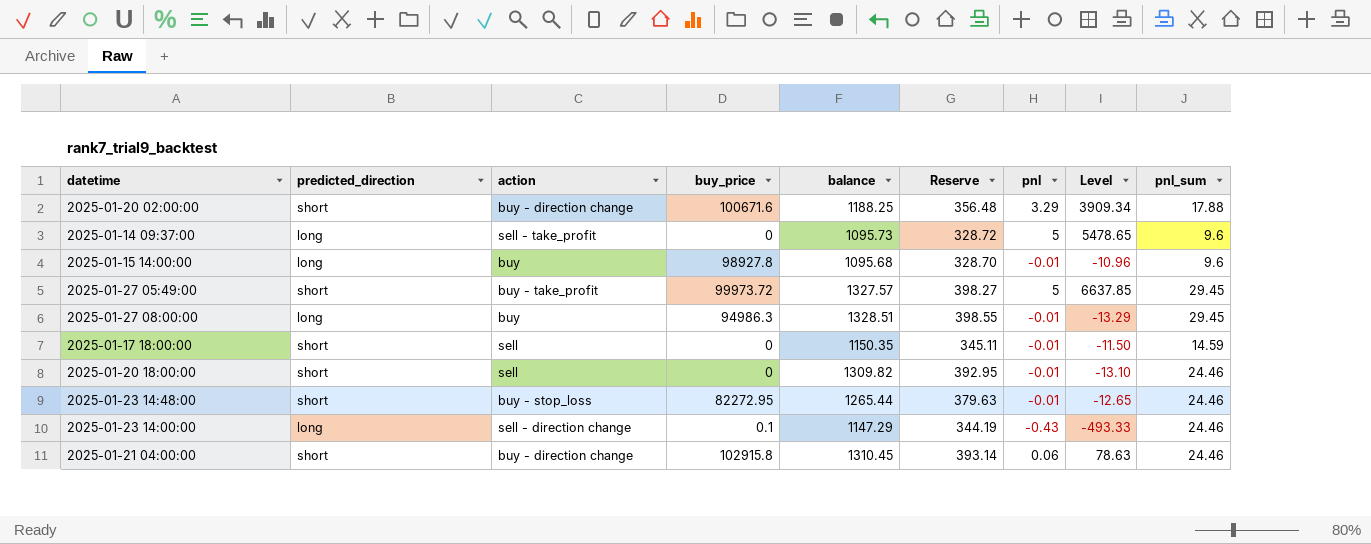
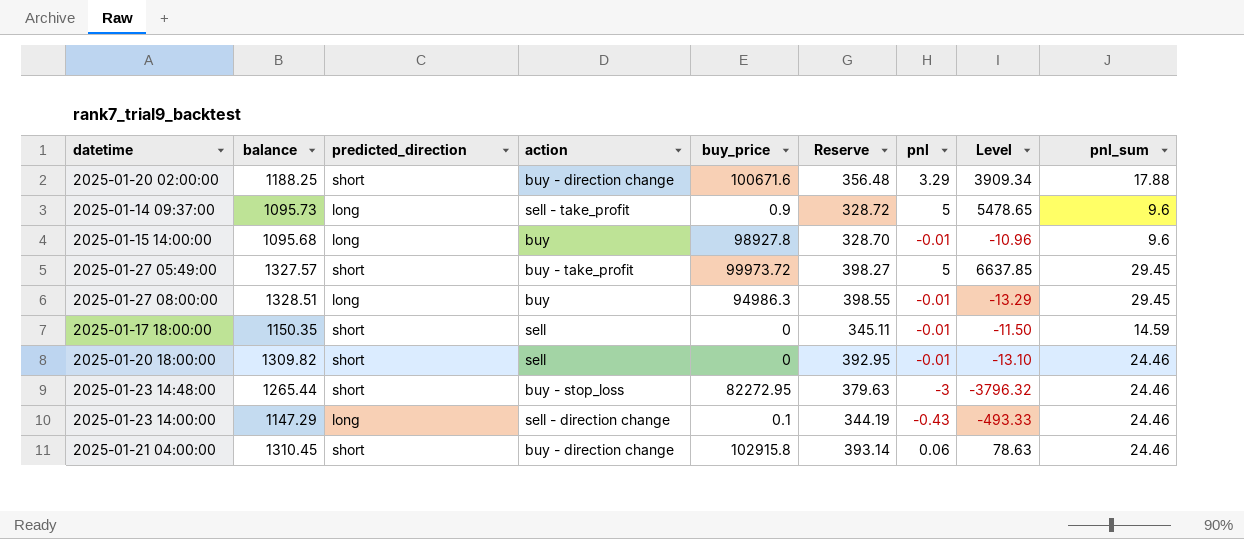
column balance | position: 5 -> 2
2025-01-14 09:37:00 | buy_price: 0 -> 0.9
2025-01-23 14:48:00 | pnl: -0.01 -> -3
2025-01-23 14:48:00 | Level: -12.65 -> -3796.32

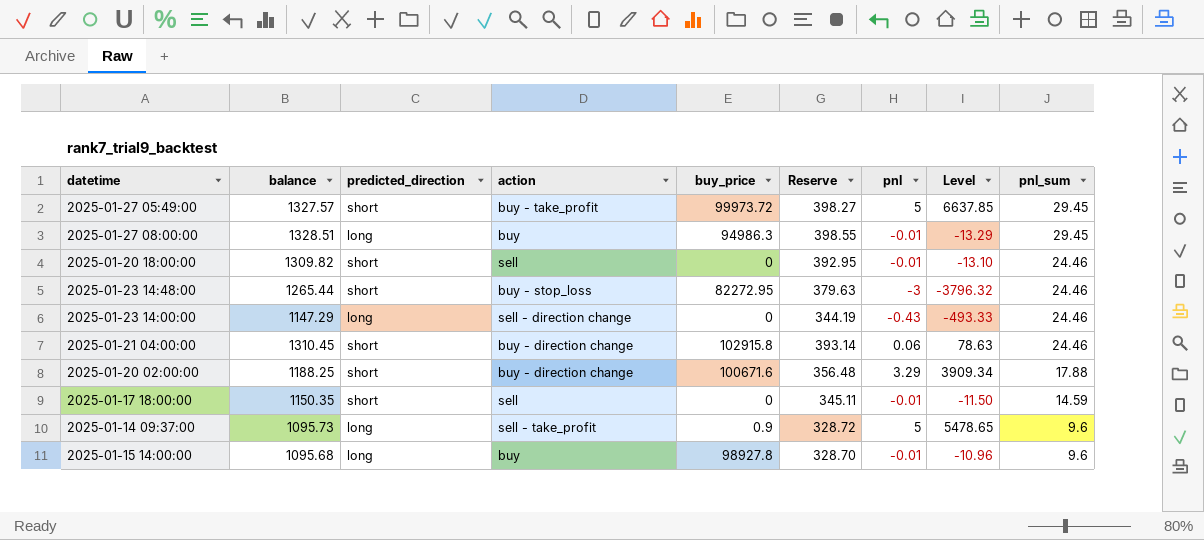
row order: none -> pnl_sum descending
2025-01-23 14:00:00 | buy_price: 0.1 -> 0

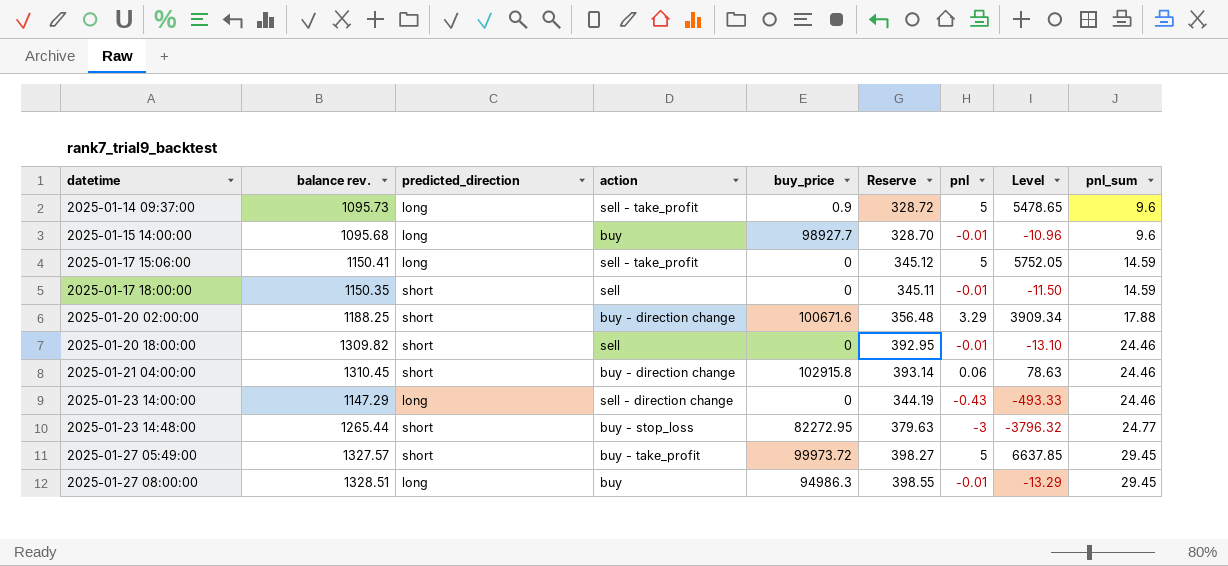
row order: pnl_sum descending -> datetime ascending
column name: balance -> balance rev.
2025-01-15 14:00:00 | buy_price: 98927.8 -> 98927.7
row 2025-01-17 15:06:00: none -> 1150.41 | long | sell - take_profit | 0 | 345.12 | 5 | 5752.05 | 14.59
2025-01-23 14:48:00 | pnl_sum: 24.46 -> 24.77

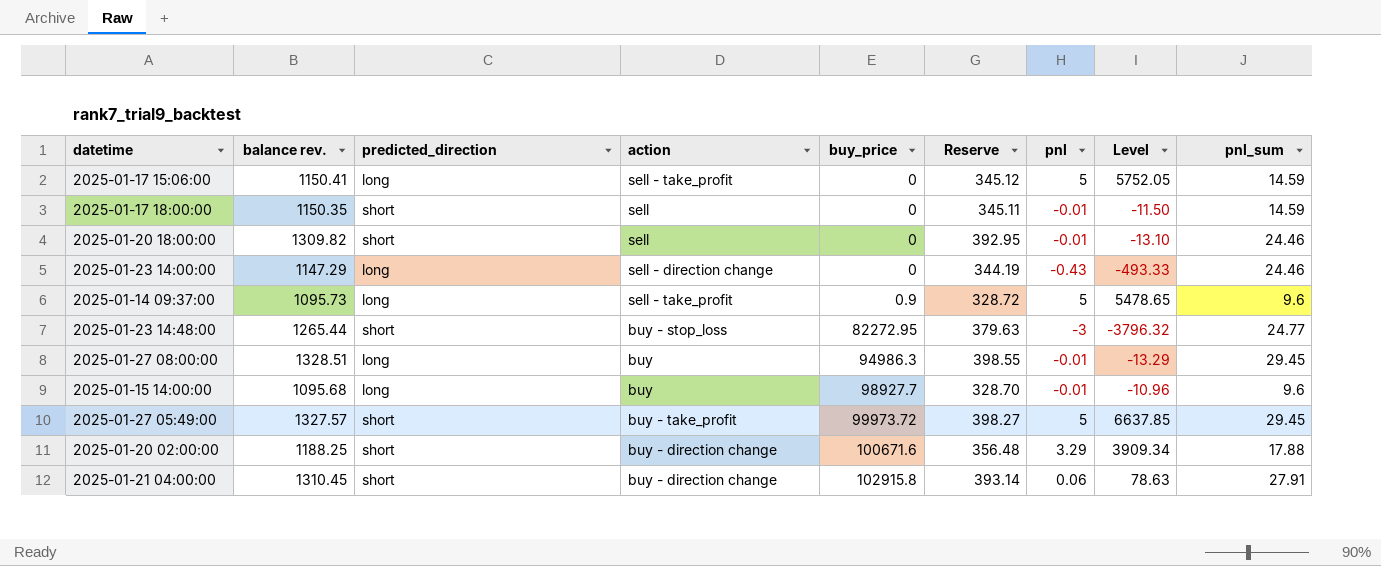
row order: datetime ascending -> buy_price ascending
2025-01-21 04:00:00 | pnl_sum: 24.46 -> 27.91

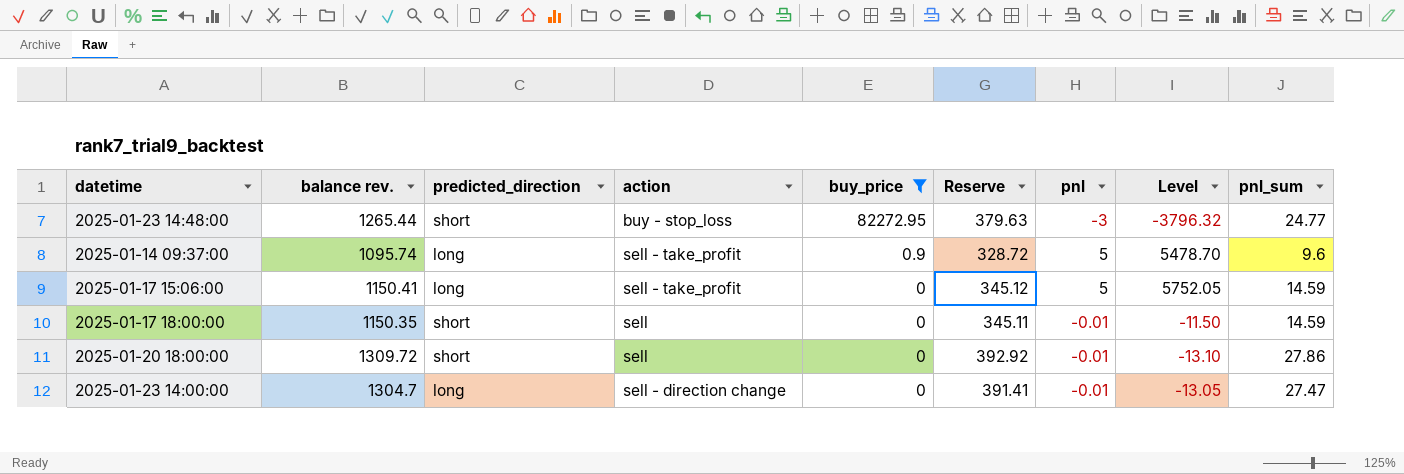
filter: none -> buy_price <= 82272.95
row order: buy_price ascending -> buy_price descending
2025-01-14 09:37:00 | balance rev.: 1095.73 -> 1095.74
2025-01-14 09:37:00 | Level: 5478.65 -> 5478.70
2025-01-20 18:00:00 | balance rev.: 1309.82 -> 1309.72
2025-01-20 18:00:00 | Reserve: 392.95 -> 392.92
2025-01-20 18:00:00 | pnl_sum: 24.46 -> 27.86
2025-01-23 14:00:00 | balance rev.: 1147.29 -> 1304.7
2025-01-23 14:00:00 | Reserve: 344.19 -> 391.41
2025-01-23 14:00:00 | pnl: -0.43 -> -0.01
2025-01-23 14:00:00 | Level: -493.33 -> -13.05
2025-01-23 14:00:00 | pnl_sum: 24.46 -> 27.47

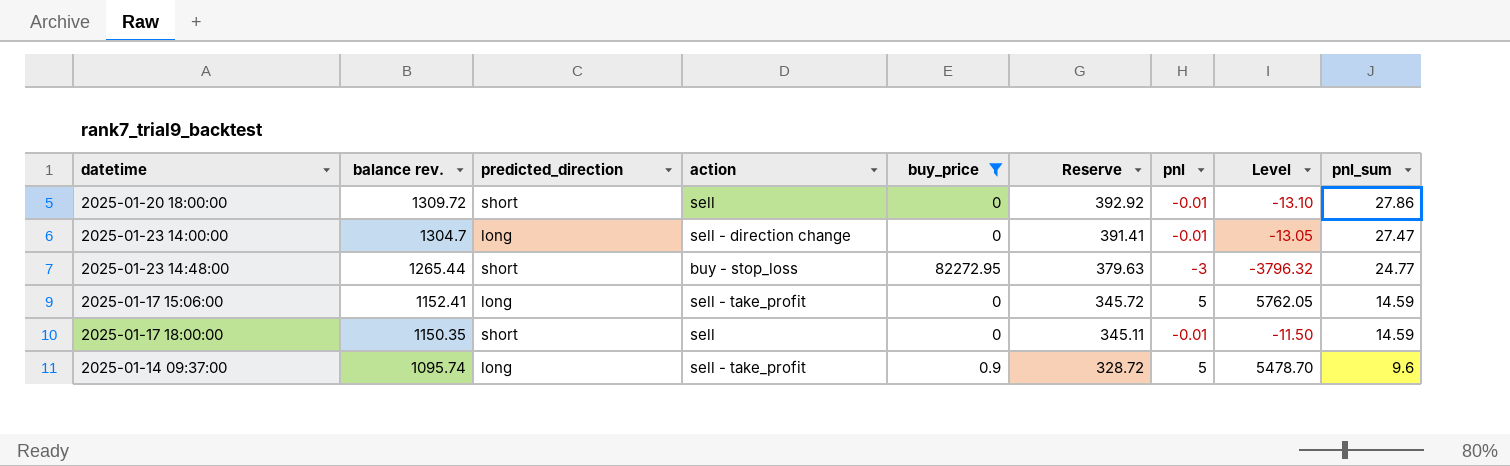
row order: buy_price descending -> balance rev. descending
2025-01-17 15:06:00 | balance rev.: 1150.41 -> 1152.41
2025-01-17 15:06:00 | Reserve: 345.12 -> 345.72
2025-01-17 15:06:00 | Level: 5752.05 -> 5762.05

